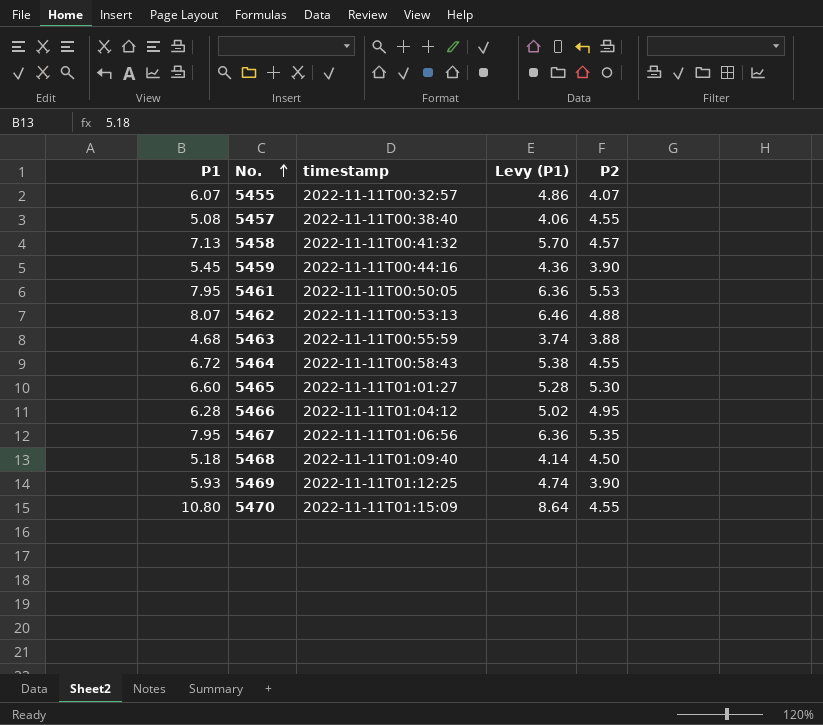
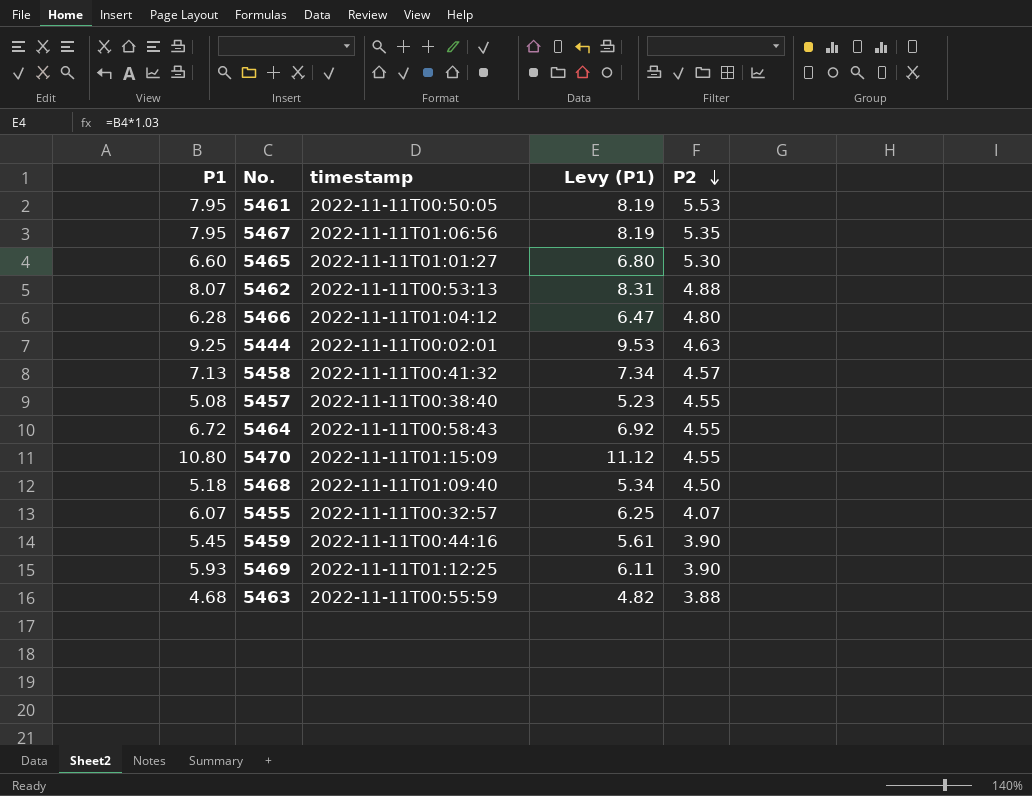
row order: No. ascending -> P2 descending
column Levy (P1) | formula: [P1] * 0.8 -> [P1] * 1.03
5466 | P2: 4.95 -> 4.80
row 5444: none -> 9.25 | 2022-11-11T00:02:01 | 9.53 | 4.63

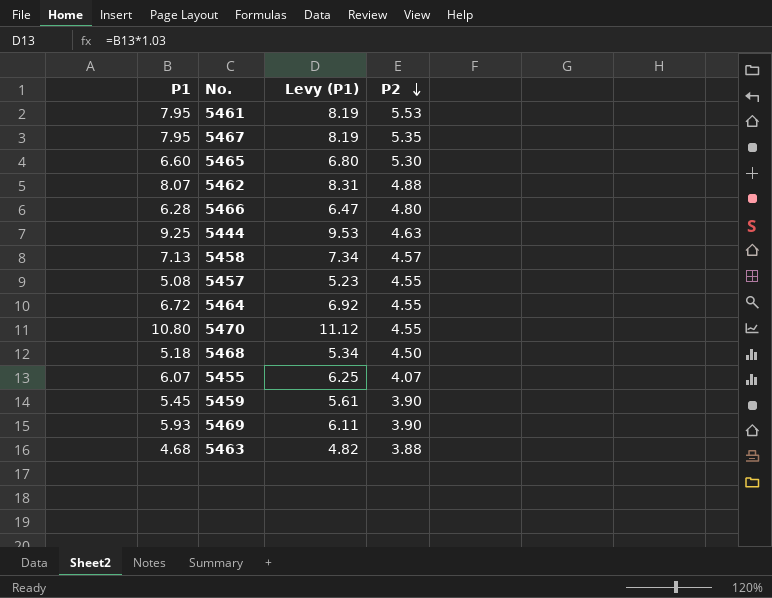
column timestamp | position: 3 -> none

